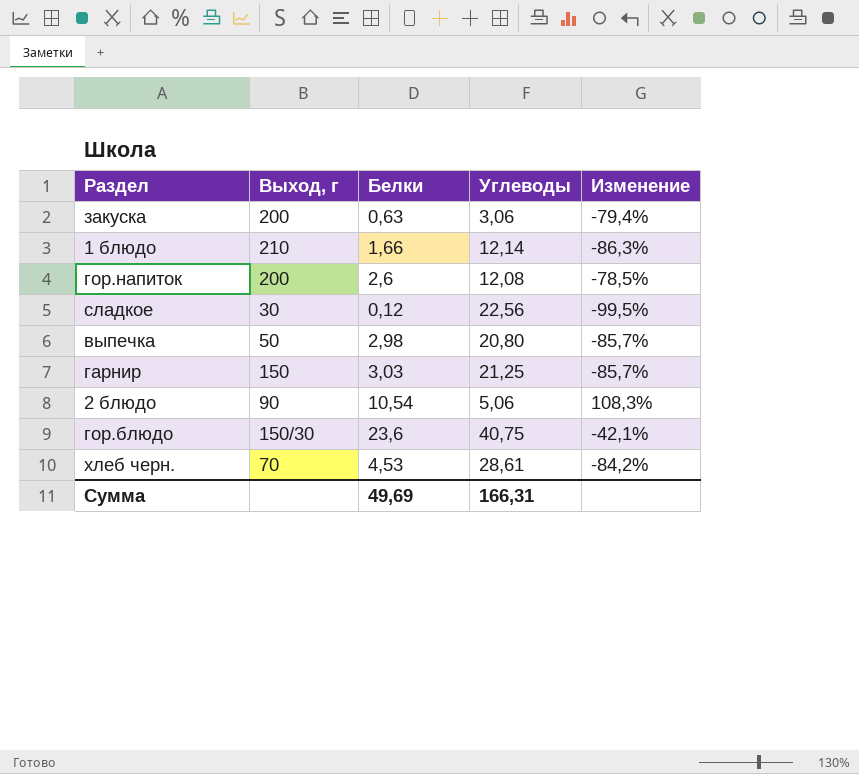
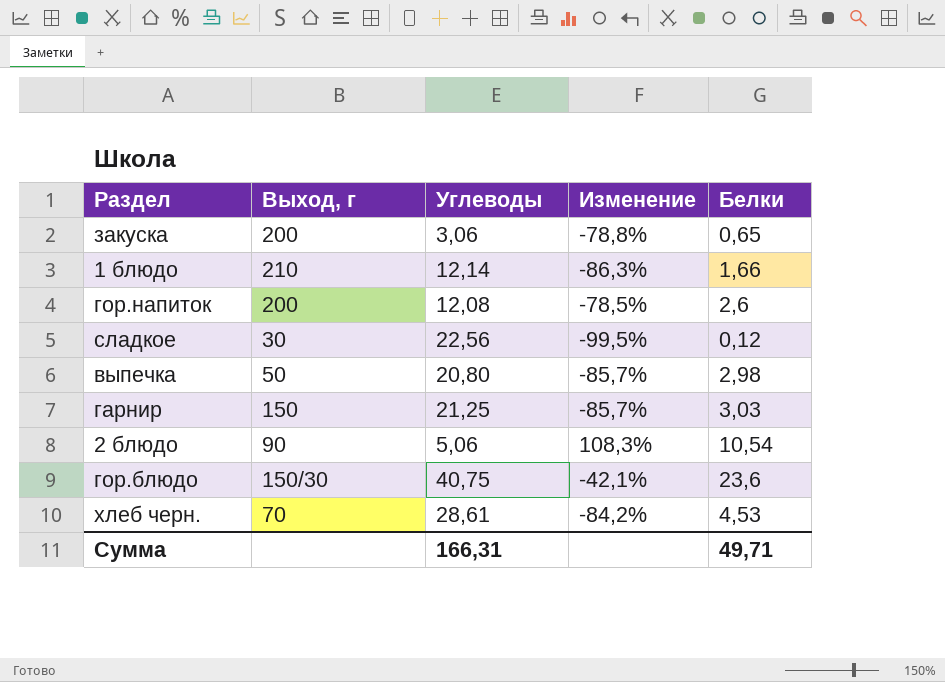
column Белки | position: 3 -> 5
закуска | Изменение: -79,4% -> -78,8%
закуска | Белки: 0,63 -> 0,65
Сумма | Белки: 49,69 -> 49,71

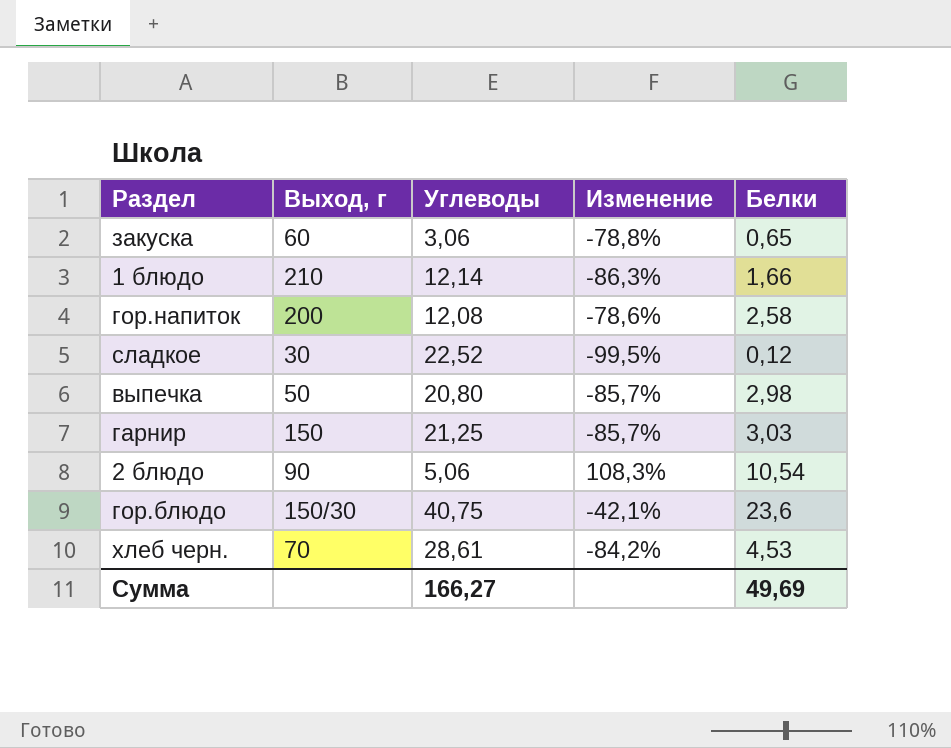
закуска | Выход, г: 200 -> 60
гор.напиток | Изменение: -78,5% -> -78,6%
гор.напиток | Белки: 2,6 -> 2,58
сладкое | Углеводы: 22,56 -> 22,52
Сумма | Углеводы: 166,31 -> 166,27
Сумма | Белки: 49,71 -> 49,69

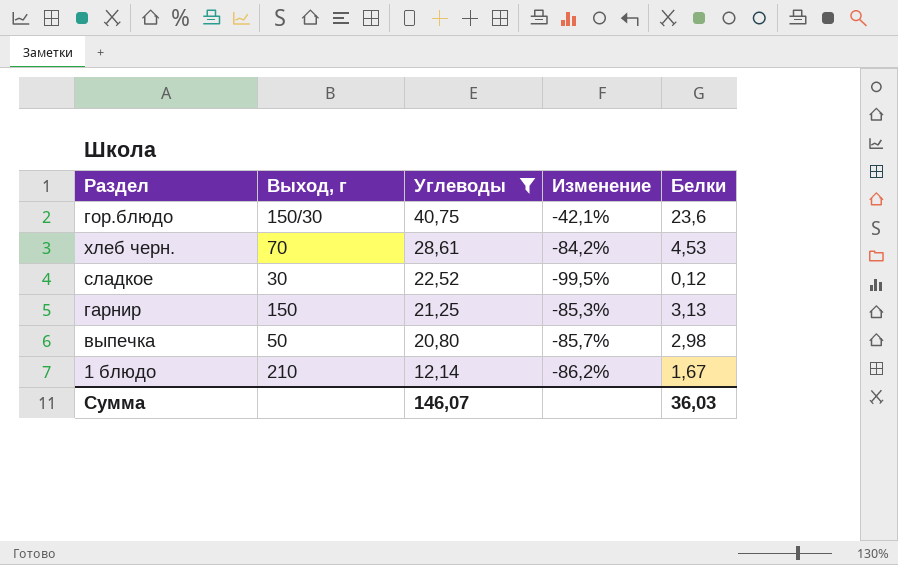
filter: none -> Углеводы >= 12,14
row order: none -> Углеводы descending
гарнир | Изменение: -85,7% -> -85,3%
гарнир | Белки: 3,03 -> 3,13
1 блюдо | Изменение: -86,3% -> -86,2%
1 блюдо | Белки: 1,66 -> 1,67
Сумма | Углеводы: 166,27 -> 146,07
Сумма | Белки: 49,69 -> 36,03

